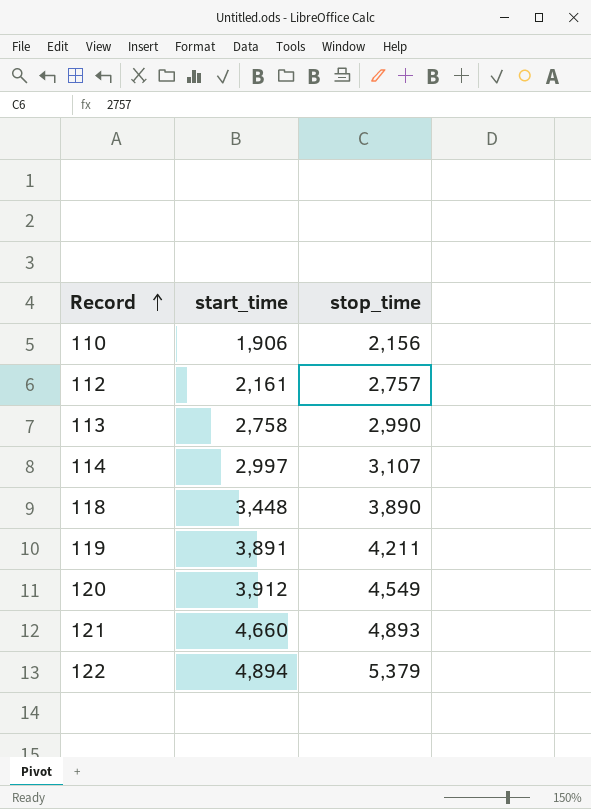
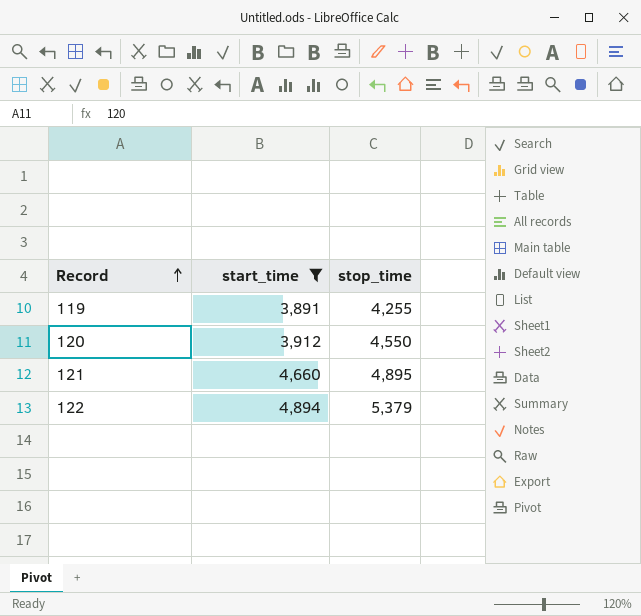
filter: none -> start_time >= 3,891
119 | stop_time: 4,211 -> 4,255
120 | stop_time: 4,549 -> 4,550
121 | stop_time: 4,893 -> 4,895

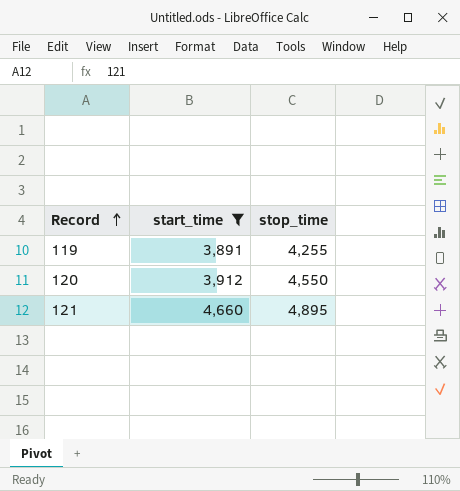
row 122: 4,894 | 5,379 -> none

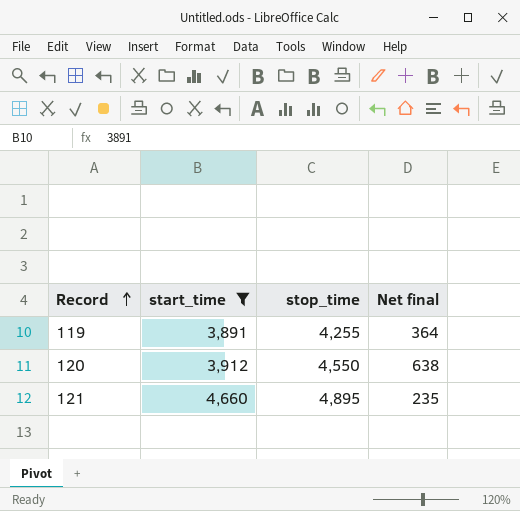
column Net final | formula: none -> [stop_time] - [start_time]

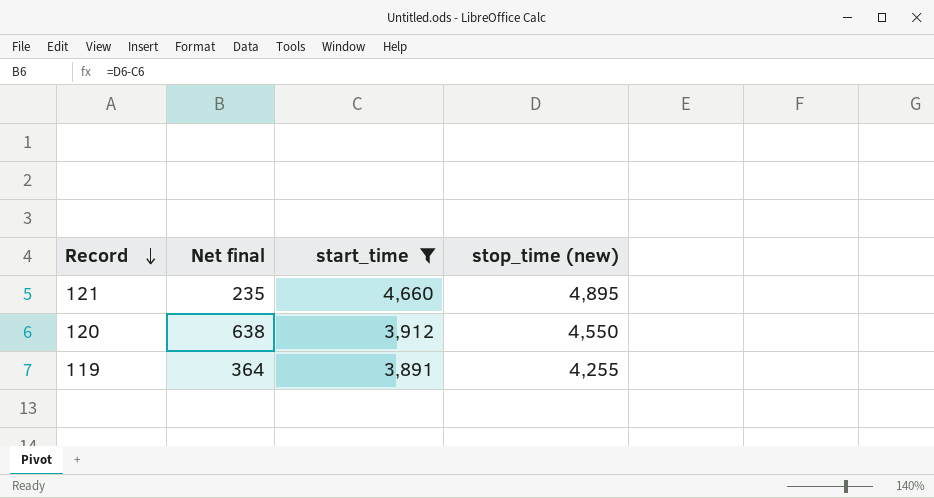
row order: Record ascending -> Record descending
column Net final | position: 4 -> 2
column name: stop_time -> stop_time (new)

